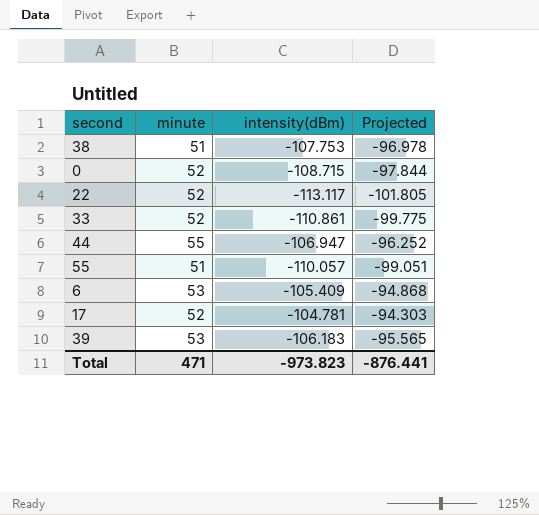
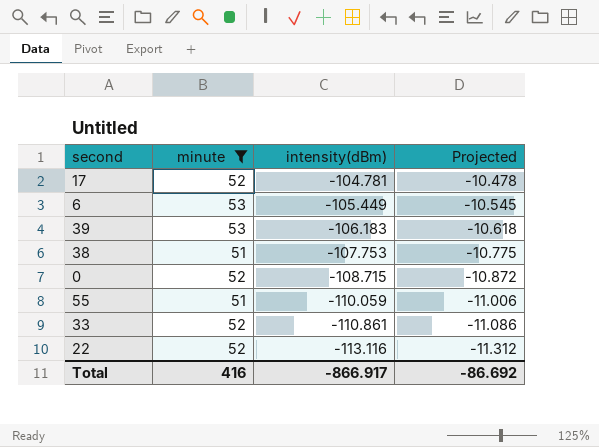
filter: none -> minute != 55
row order: none -> intensity(dBm) descending
column Projected | formula: [intensity(dBm)] * 0.9 -> [intensity(dBm)] * 0.1
6 | intensity(dBm): -105.409 -> -105.449
55 | intensity(dBm): -110.057 -> -110.059
22 | intensity(dBm): -113.117 -> -113.116
Total | minute: 471 -> 416
Total | intensity(dBm): -973.823 -> -866.917
Total | Projected: -876.441 -> -86.692

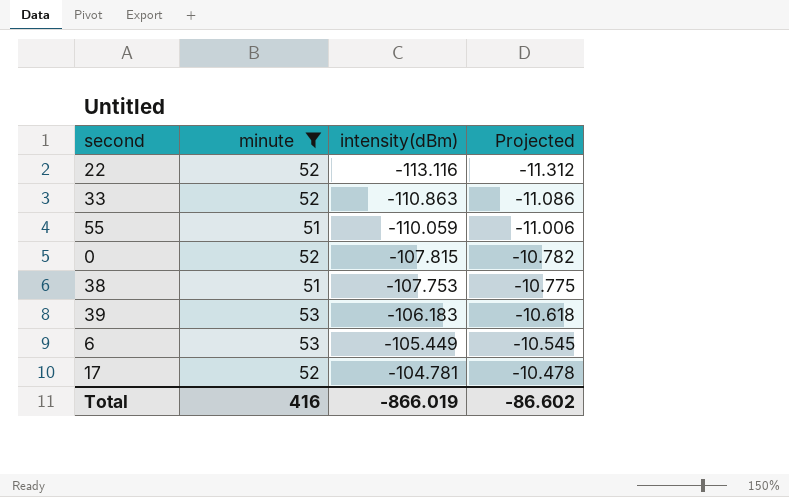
row order: intensity(dBm) descending -> intensity(dBm) ascending
33 | intensity(dBm): -110.861 -> -110.863
0 | intensity(dBm): -108.715 -> -107.815
0 | Projected: -10.872 -> -10.782
Total | intensity(dBm): -866.917 -> -866.019
Total | Projected: -86.692 -> -86.602

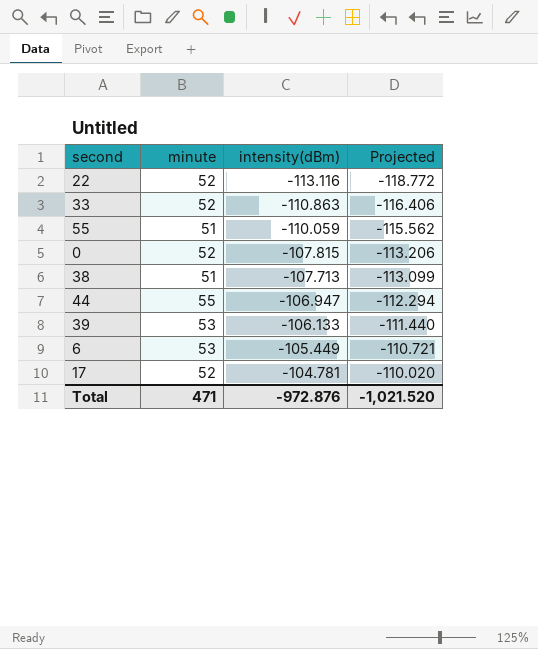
filter: minute != 55 -> none
column Projected | formula: [intensity(dBm)] * 0.1 -> [intensity(dBm)] * 1.05
38 | intensity(dBm): -107.753 -> -107.713
39 | intensity(dBm): -106.183 -> -106.133
Total | minute: 416 -> 471
Total | intensity(dBm): -866.019 -> -972.876
Total | Projected: -86.602 -> -1,021.520

